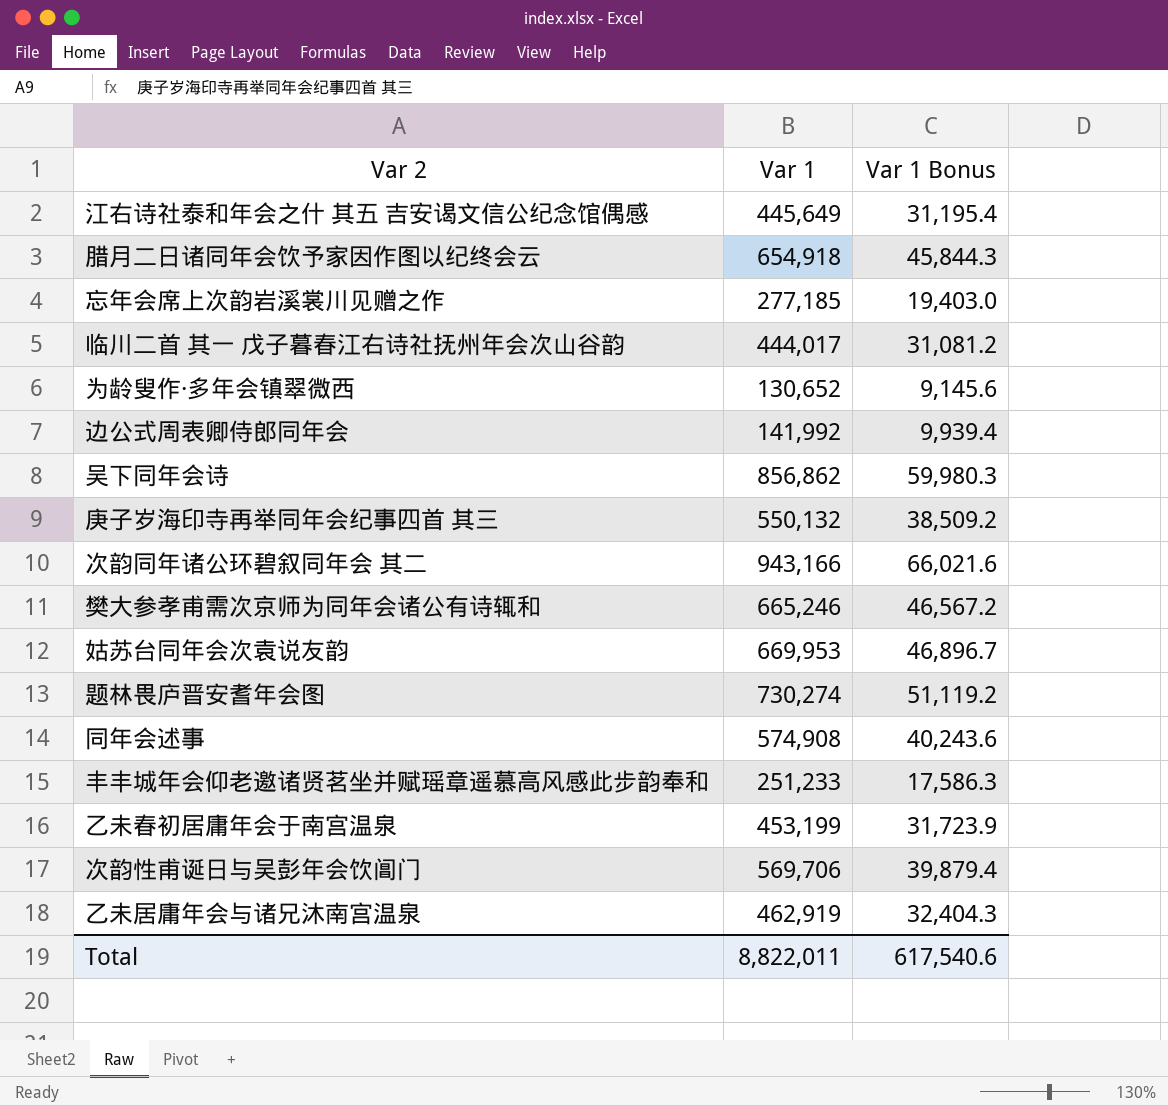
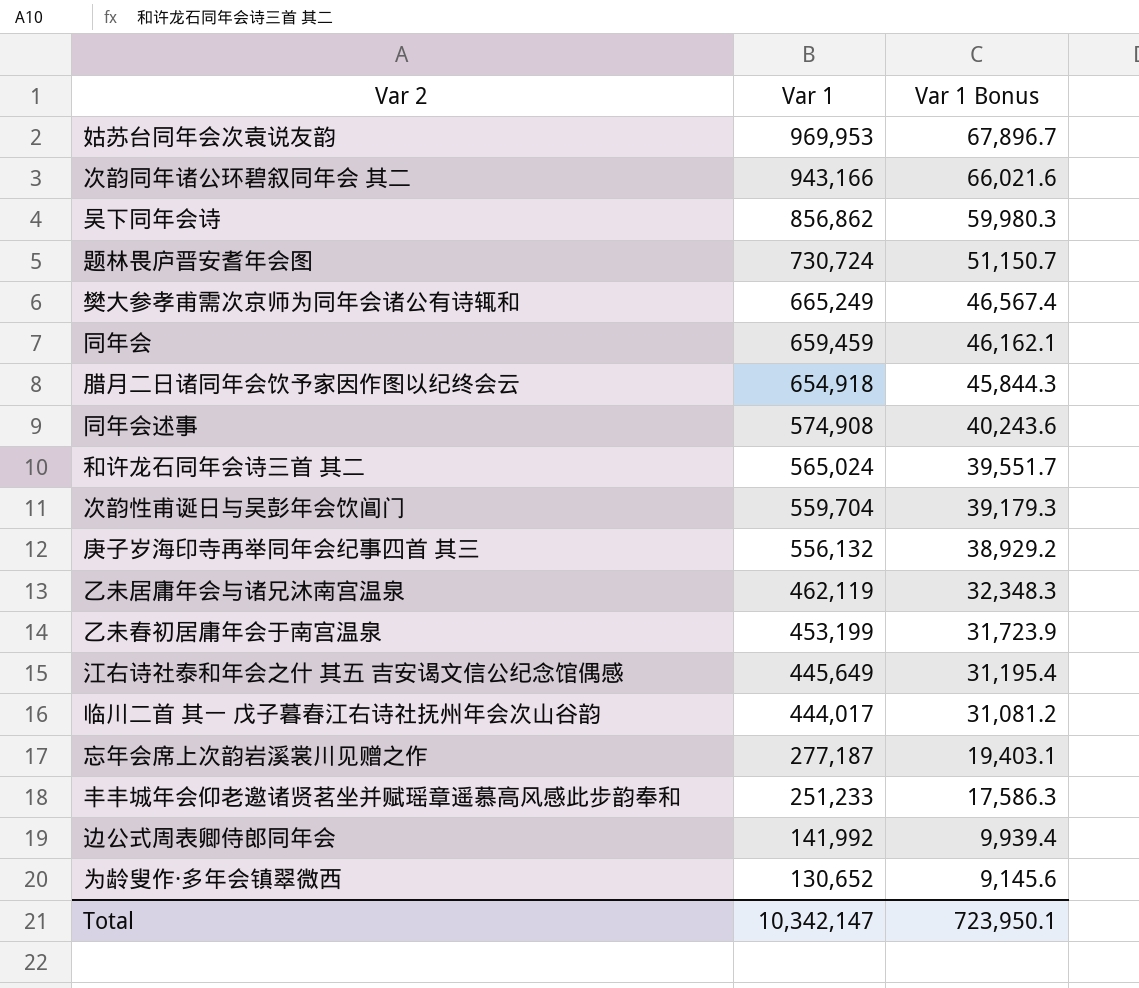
row order: none -> Var 1 descending
姑苏台同年会次袁说友韵 | Var 1: 669,953 -> 969,953
姑苏台同年会次袁说友韵 | Var 1 Bonus: 46,896.7 -> 67,896.7
题林畏庐晋安耆年会图 | Var 1: 730,274 -> 730,724
题林畏庐晋安耆年会图 | Var 1 Bonus: 51,119.2 -> 51,150.7
樊大参孝甫需次京师为同年会诸公有诗辄和 | Var 1: 665,246 -> 665,249
樊大参孝甫需次京师为同年会诸公有诗辄和 | Var 1 Bonus: 46,567.2 -> 46,567.4
row 同年会: none -> 659,459 | 46,162.1
row 和许龙石同年会诗三首 其二: none -> 565,024 | 39,551.7
次韵性甫诞日与吴彭年会饮阊门 | Var 1: 569,706 -> 559,704
次韵性甫诞日与吴彭年会饮阊门 | Var 1 Bonus: 39,879.4 -> 39,179.3
庚子岁海印寺再举同年会纪事四首 其三 | Var 1: 550,132 -> 556,132
庚子岁海印寺再举同年会纪事四首 其三 | Var 1 Bonus: 38,509.2 -> 38,929.2
乙未居庸年会与诸兄沐南宫温泉 | Var 1: 462,919 -> 462,119
乙未居庸年会与诸兄沐南宫温泉 | Var 1 Bonus: 32,404.3 -> 32,348.3
忘年会席上次韵岩溪裳川见赠之作 | Var 1: 277,185 -> 277,187
忘年会席上次韵岩溪裳川见赠之作 | Var 1 Bonus: 19,403.0 -> 19,403.1
Total | Var 1: 8,822,011 -> 10,342,147
Total | Var 1 Bonus: 617,540.6 -> 723,950.1

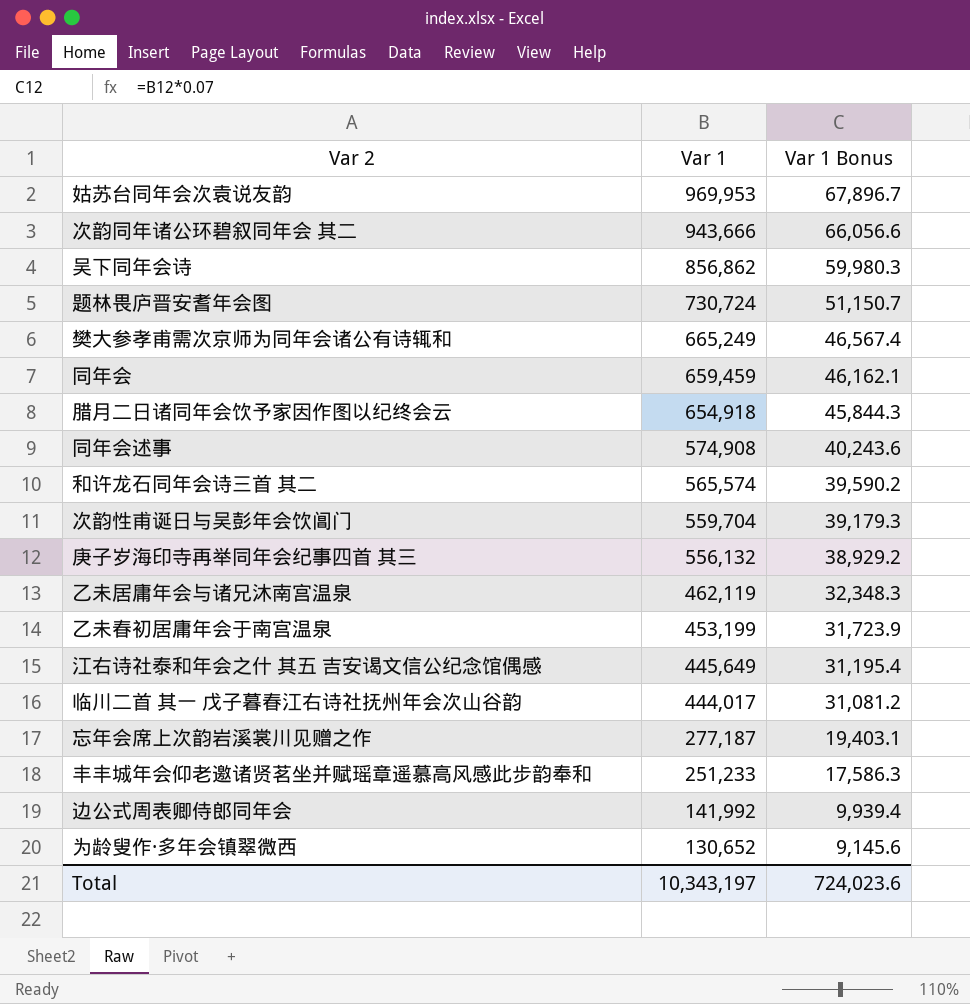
次韵同年诸公环碧叙同年会 其二 | Var 1: 943,166 -> 943,666
次韵同年诸公环碧叙同年会 其二 | Var 1 Bonus: 66,021.6 -> 66,056.6
和许龙石同年会诗三首 其二 | Var 1: 565,024 -> 565,574
和许龙石同年会诗三首 其二 | Var 1 Bonus: 39,551.7 -> 39,590.2
Total | Var 1: 10,342,147 -> 10,343,197
Total | Var 1 Bonus: 723,950.1 -> 724,023.6

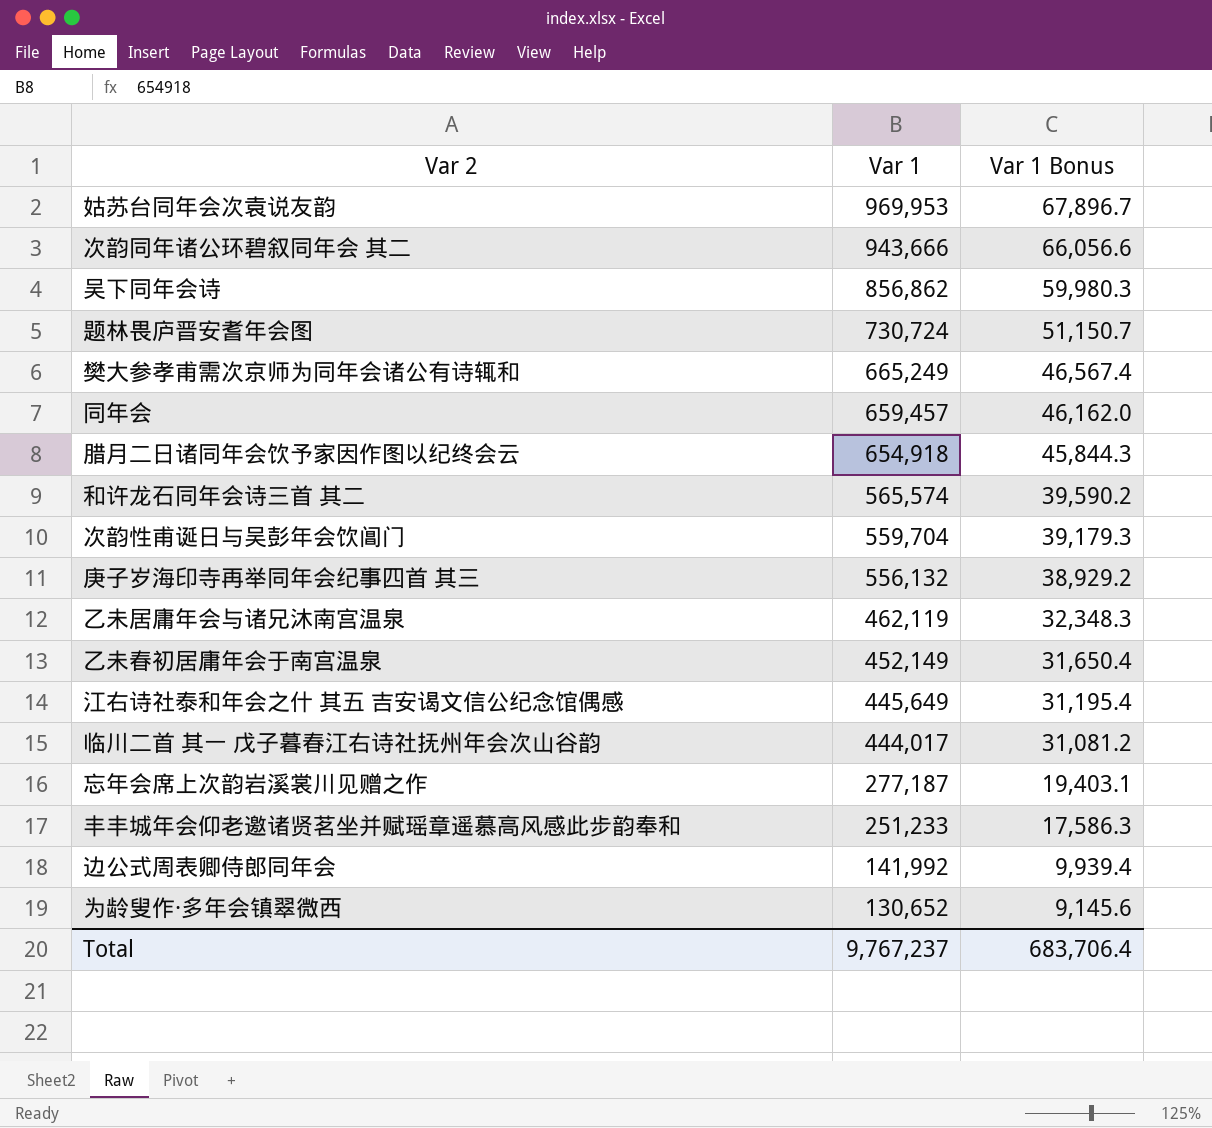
row 同年会述事: 574,908 | 40,243.6 -> none
同年会 | Var 1: 659,459 -> 659,457
同年会 | Var 1 Bonus: 46,162.1 -> 46,162.0
乙未春初居庸年会于南宫温泉 | Var 1: 453,199 -> 452,149
乙未春初居庸年会于南宫温泉 | Var 1 Bonus: 31,723.9 -> 31,650.4
Total | Var 1: 10,343,197 -> 9,767,237
Total | Var 1 Bonus: 724,023.6 -> 683,706.4

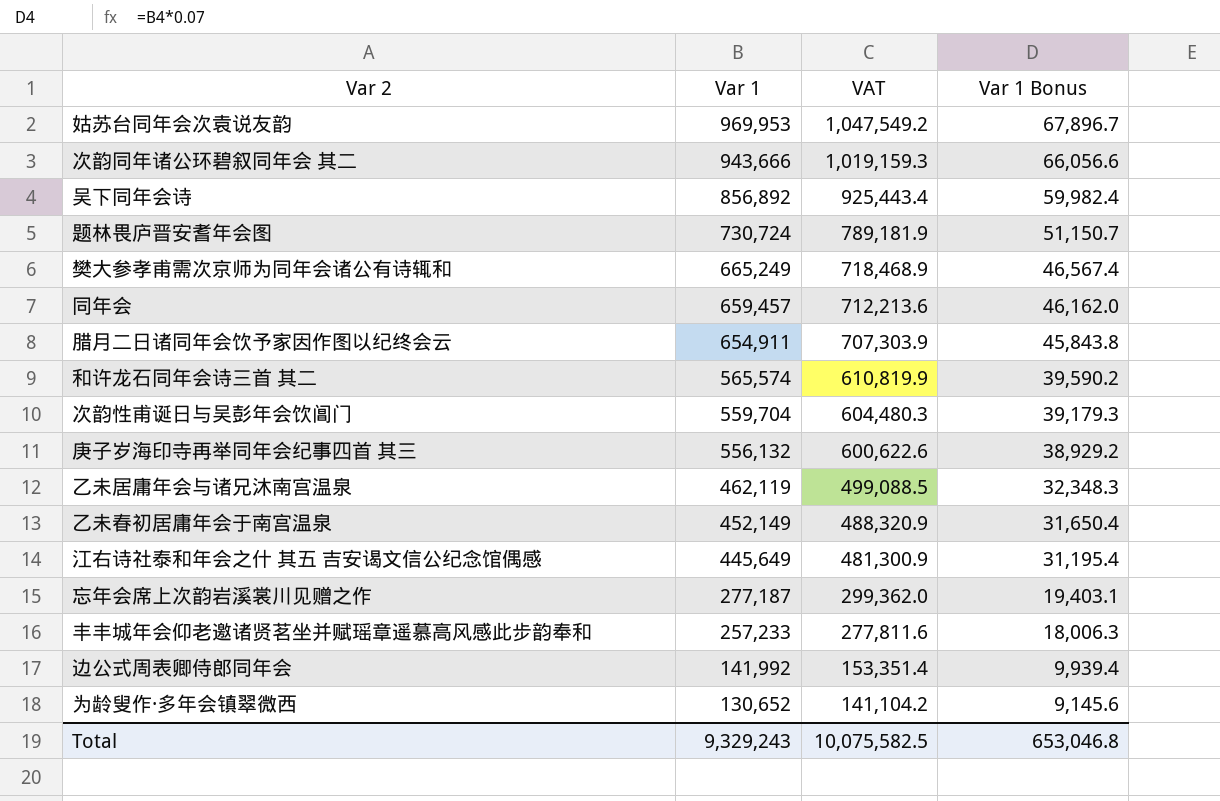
column VAT | formula: none -> [Var 1] * 1.08
row 临川二首 其一 戊子暮春江右诗社抚州年会次山谷韵: 444,017 | 31,081.2 -> none
吴下同年会诗 | Var 1: 856,862 -> 856,892
吴下同年会诗 | Var 1 Bonus: 59,980.3 -> 59,982.4
腊月二日诸同年会饮予家因作图以纪终会云 | Var 1: 654,918 -> 654,911
腊月二日诸同年会饮予家因作图以纪终会云 | Var 1 Bonus: 45,844.3 -> 45,843.8
丰丰城年会仰老邀诸贤茗坐并赋瑶章遥慕高风感此步韵奉和 | Var 1: 251,233 -> 257,233
丰丰城年会仰老邀诸贤茗坐并赋瑶章遥慕高风感此步韵奉和 | Var 1 Bonus: 17,586.3 -> 18,006.3
Total | Var 1: 9,767,237 -> 9,329,243
Total | Var 1 Bonus: 683,706.4 -> 653,046.8

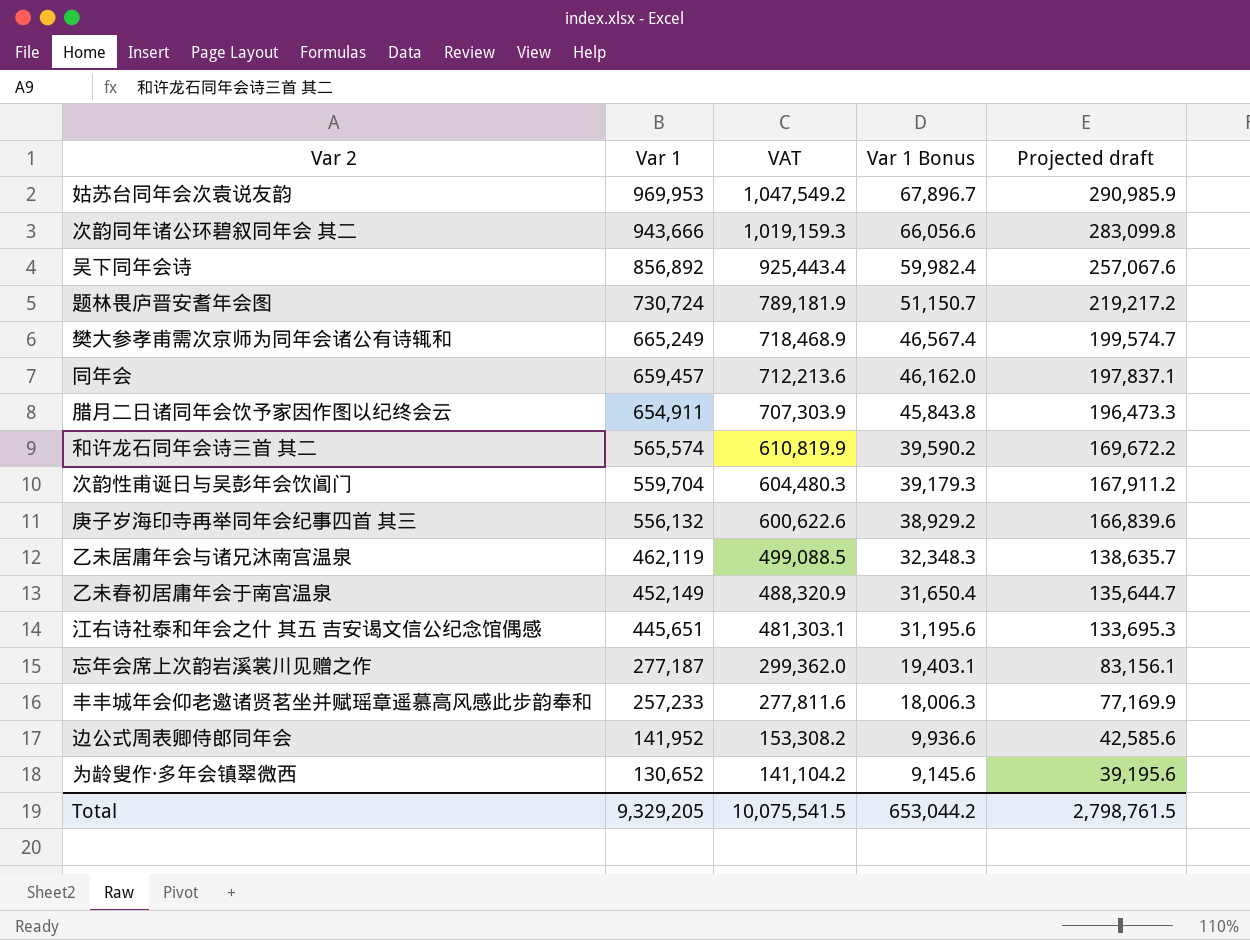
column Projected draft | formula: none -> [Var 1] * 0.3
江右诗社泰和年会之什 其五 吉安谒文信公纪念馆偶感 | Var 1: 445,649 -> 445,651
江右诗社泰和年会之什 其五 吉安谒文信公纪念馆偶感 | VAT: 481,300.9 -> 481,303.1
江右诗社泰和年会之什 其五 吉安谒文信公纪念馆偶感 | Var 1 Bonus: 31,195.4 -> 31,195.6
边公式周表卿侍郎同年会 | Var 1: 141,992 -> 141,952
边公式周表卿侍郎同年会 | VAT: 153,351.4 -> 153,308.2
边公式周表卿侍郎同年会 | Var 1 Bonus: 9,939.4 -> 9,936.6
Total | Var 1: 9,329,243 -> 9,329,205
Total | VAT: 10,075,582.5 -> 10,075,541.5
Total | Var 1 Bonus: 653,046.8 -> 653,044.2

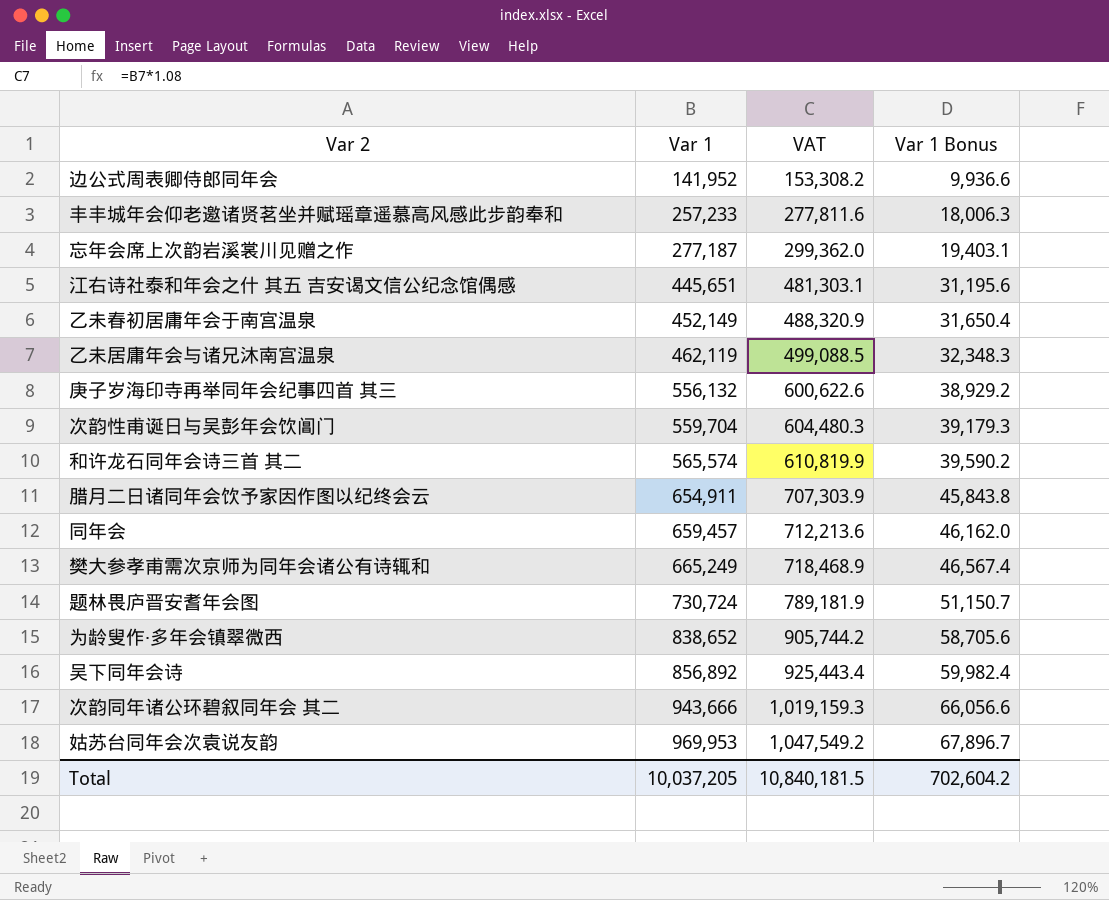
row order: Var 1 descending -> Var 1 ascending
column Projected draft | formula: [Var 1] * 0.3 -> none
为龄叟作·多年会镇翠微西 | Var 1: 130,652 -> 838,652
为龄叟作·多年会镇翠微西 | VAT: 141,104.2 -> 905,744.2
为龄叟作·多年会镇翠微西 | Var 1 Bonus: 9,145.6 -> 58,705.6
Total | Var 1: 9,329,205 -> 10,037,205
Total | VAT: 10,075,541.5 -> 10,840,181.5
Total | Var 1 Bonus: 653,044.2 -> 702,604.2

